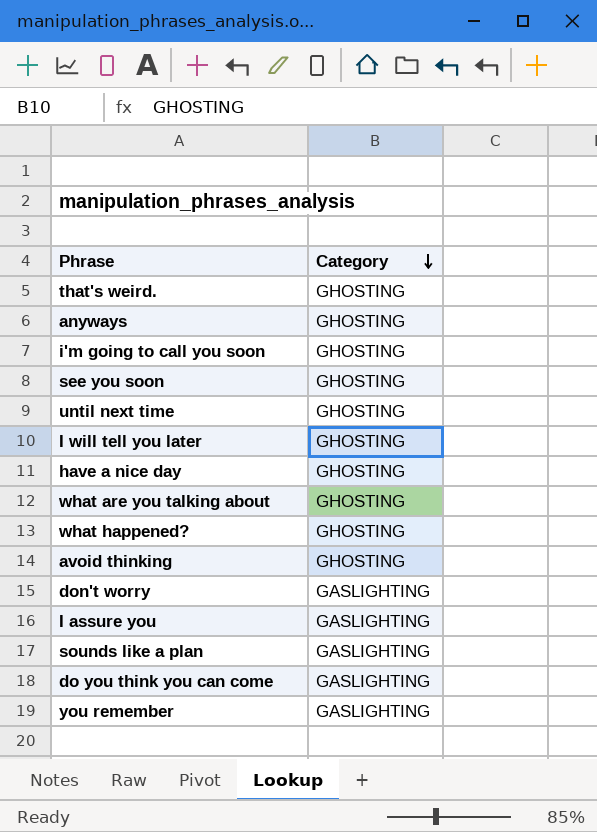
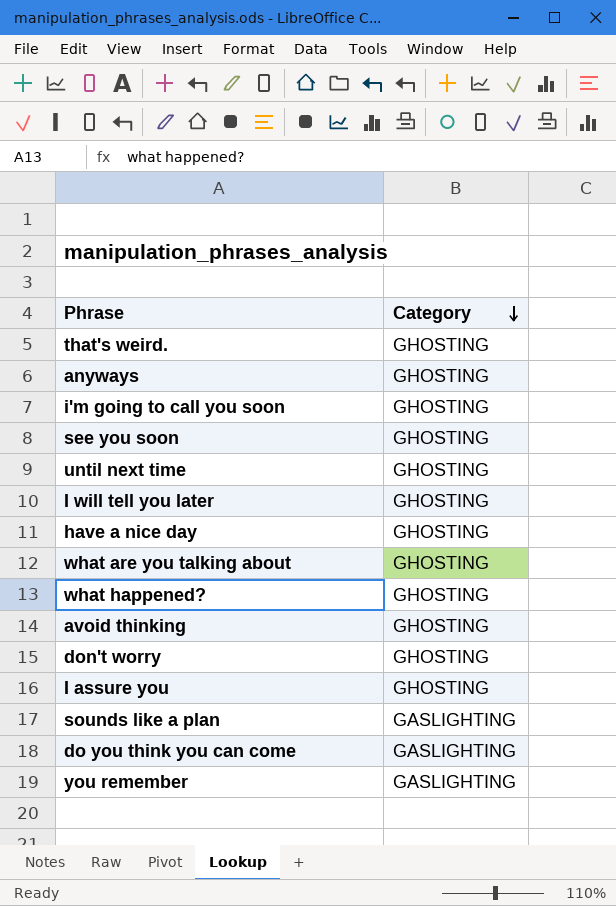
don't worry | Category: GASLIGHTING -> GHOSTING
I assure you | Category: GASLIGHTING -> GHOSTING

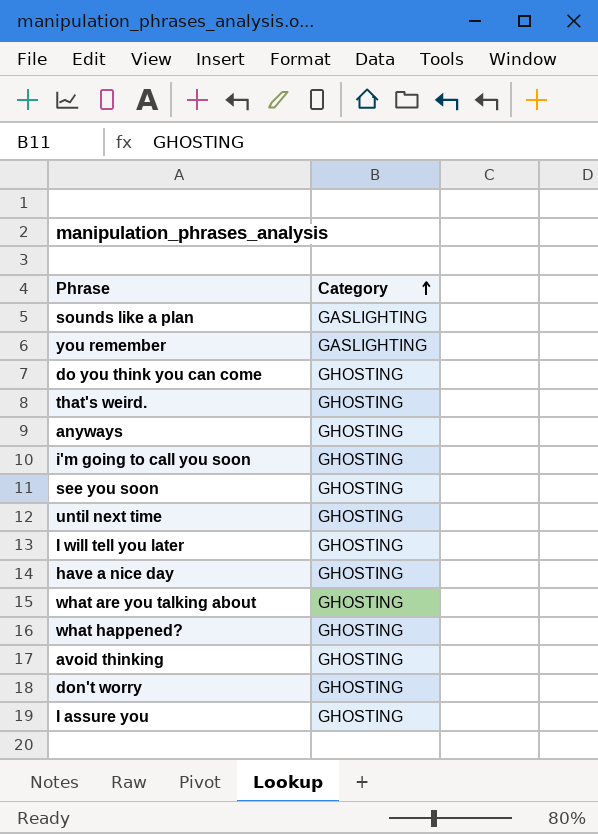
row order: Category descending -> Category ascending
do you think you can come | Category: GASLIGHTING -> GHOSTING

